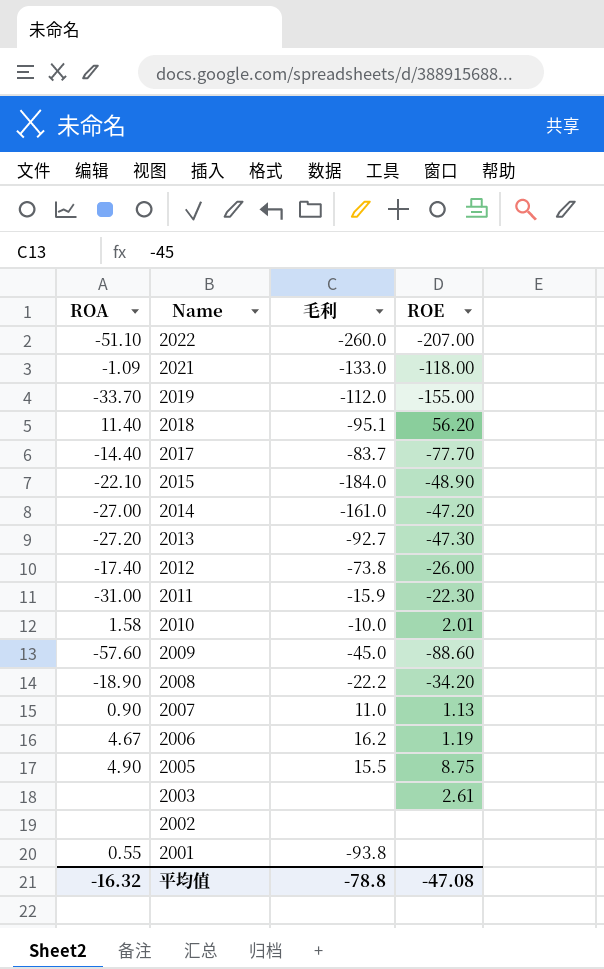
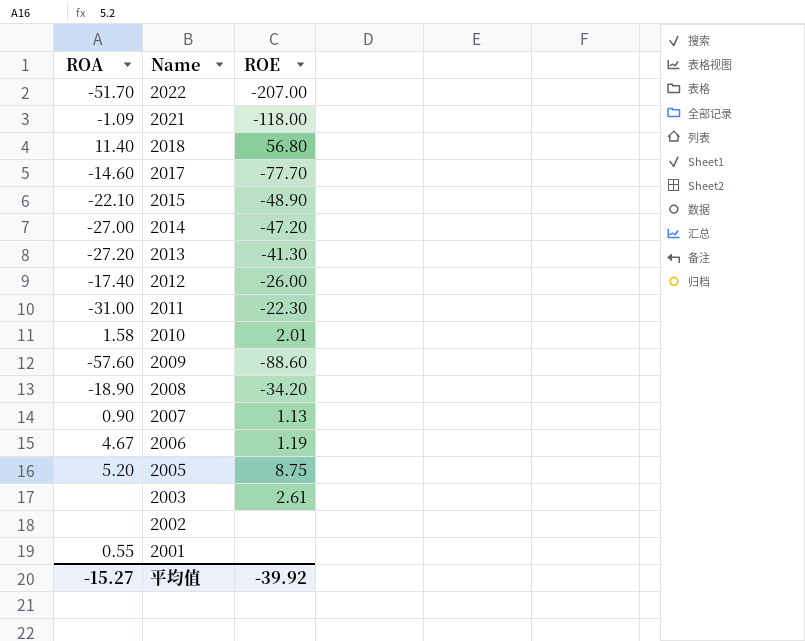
column 毛利 | position: 3 -> none
row 2019: -33.70 | -112.0 | -155.00 -> none
2022 | ROA: -51.10 -> -51.70
2018 | ROE: 56.20 -> 56.80
2017 | ROA: -14.40 -> -14.60
2013 | ROE: -47.30 -> -41.30
2005 | ROA: 4.90 -> 5.20
平均值 | ROA: -16.32 -> -15.27
平均值 | ROE: -47.08 -> -39.92

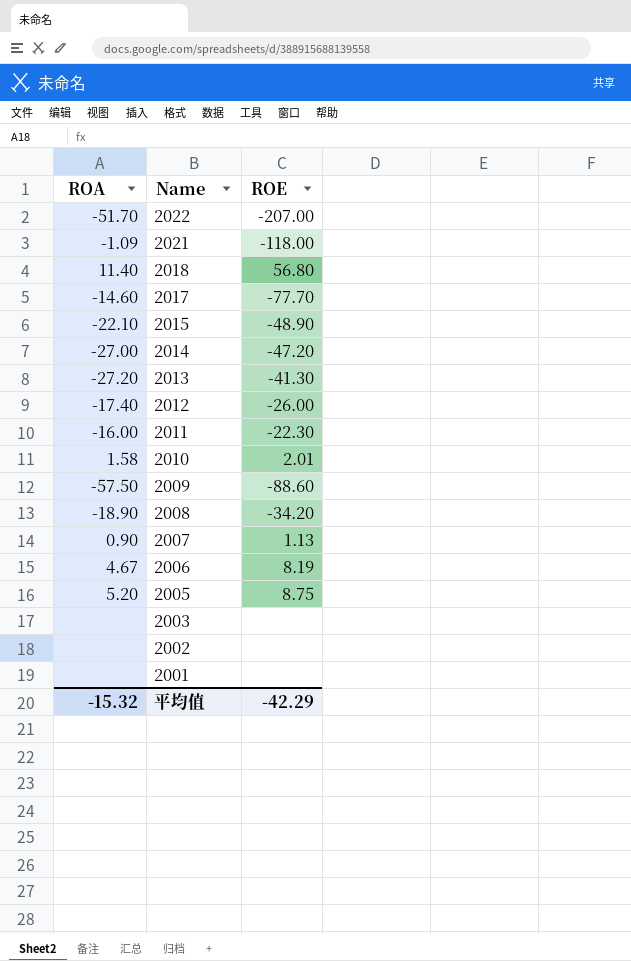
2011 | ROA: -31.00 -> -16.00
2009 | ROA: -57.60 -> -57.50
2006 | ROE: 1.19 -> 8.19
2003 | ROE: 2.61 -> none
2001 | ROA: 0.55 -> none
平均值 | ROA: -15.27 -> -15.32
平均值 | ROE: -39.92 -> -42.29

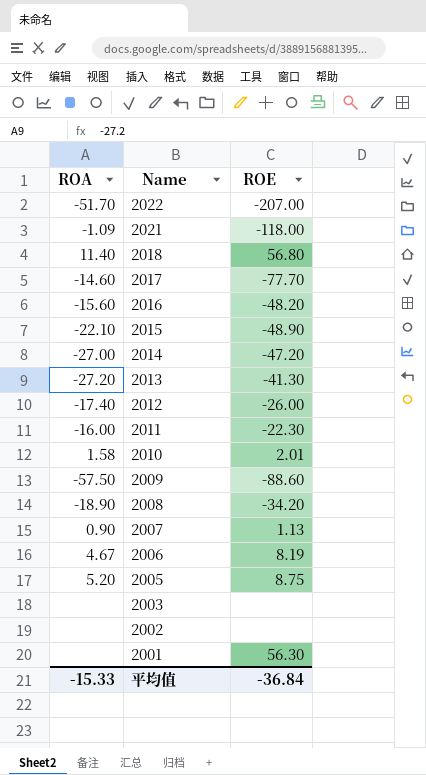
row 2016: none -> -15.60 | -48.20
2001 | ROE: none -> 56.30
平均值 | ROA: -15.32 -> -15.33
平均值 | ROE: -42.29 -> -36.84

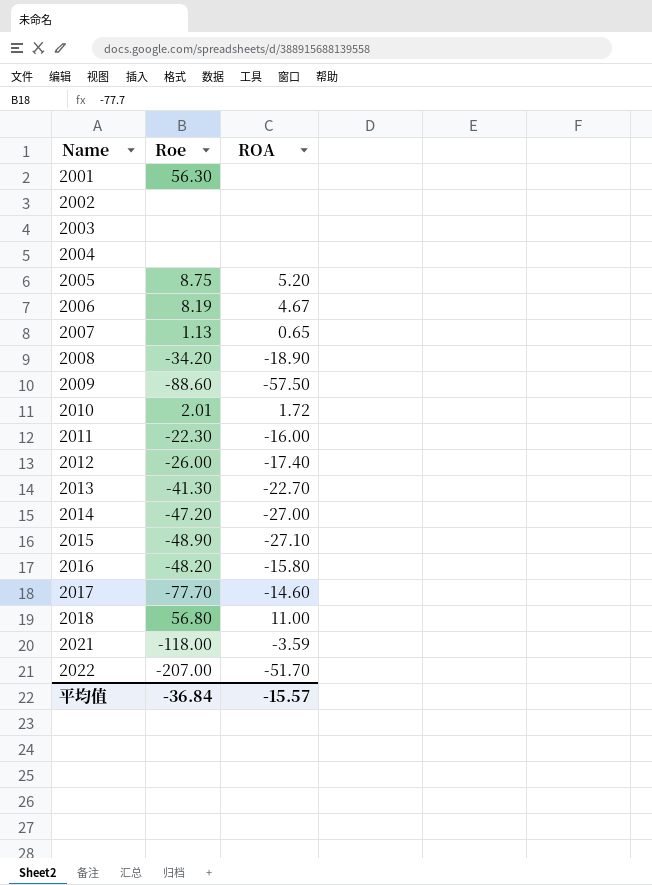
row order: Name descending -> Name ascending
column name: ROE -> Roe
column ROA | position: 1 -> 3
row 2004: none -> none | none
2007 | ROA: 0.90 -> 0.65
2010 | ROA: 1.58 -> 1.72
2013 | ROA: -27.20 -> -22.70
2015 | ROA: -22.10 -> -27.10
2016 | ROA: -15.60 -> -15.80
2018 | ROA: 11.40 -> 11.00
2021 | ROA: -1.09 -> -3.59
平均值 | ROA: -15.33 -> -15.57

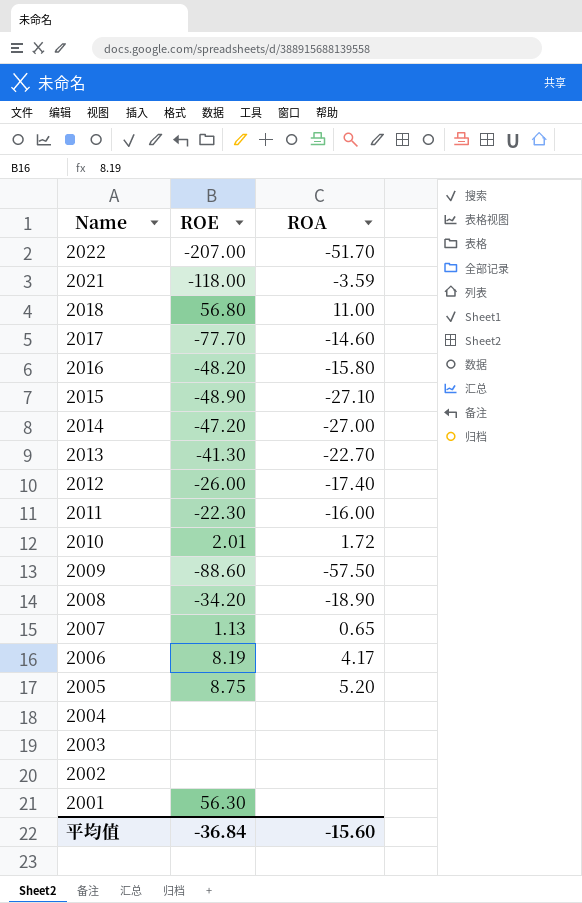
row order: Name ascending -> Name descending
column name: Roe -> ROE
2006 | ROA: 4.67 -> 4.17
平均值 | ROA: -15.57 -> -15.60

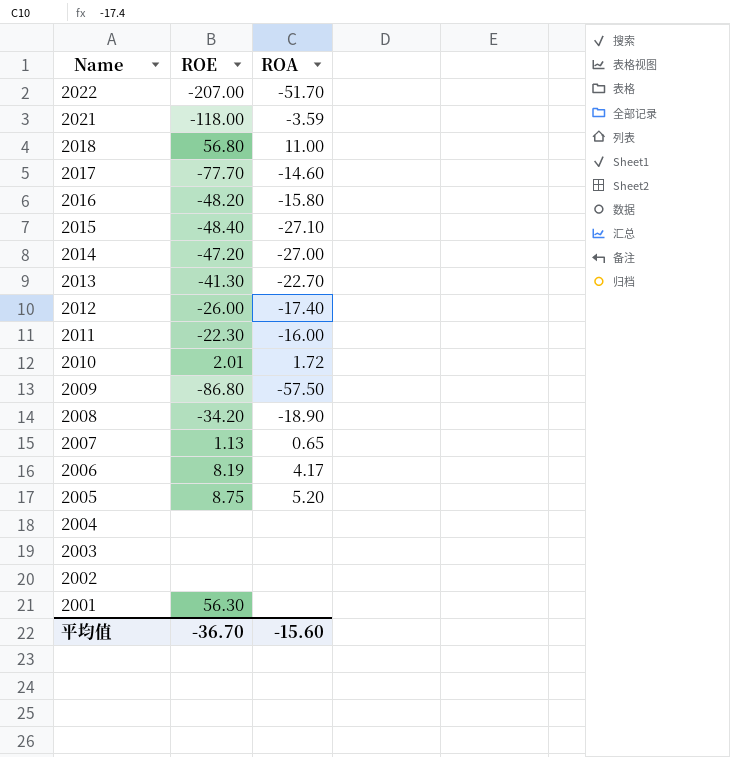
2015 | ROE: -48.90 -> -48.40
2009 | ROE: -88.60 -> -86.80
平均值 | ROE: -36.84 -> -36.70

